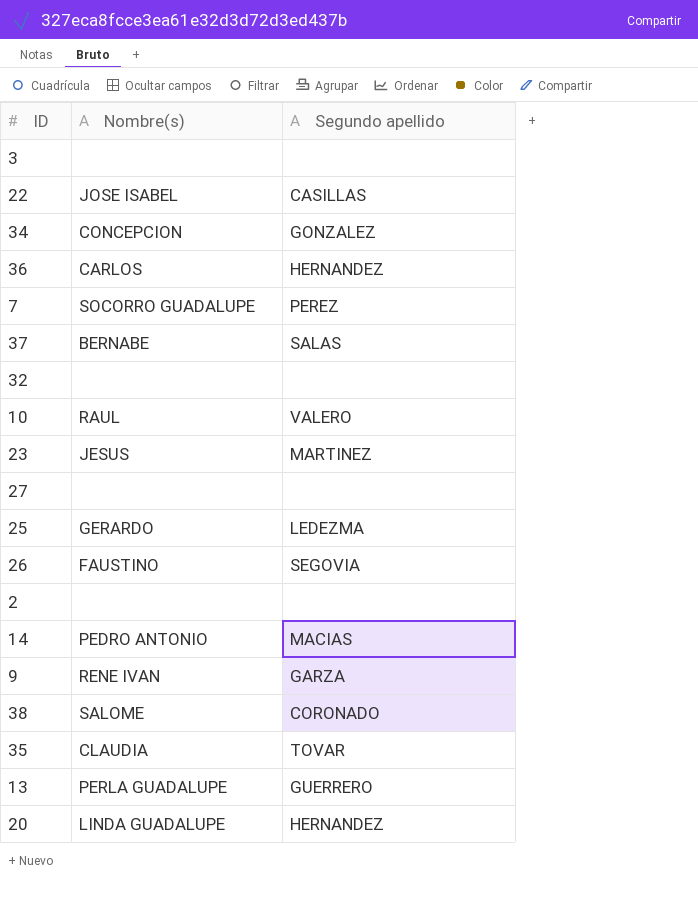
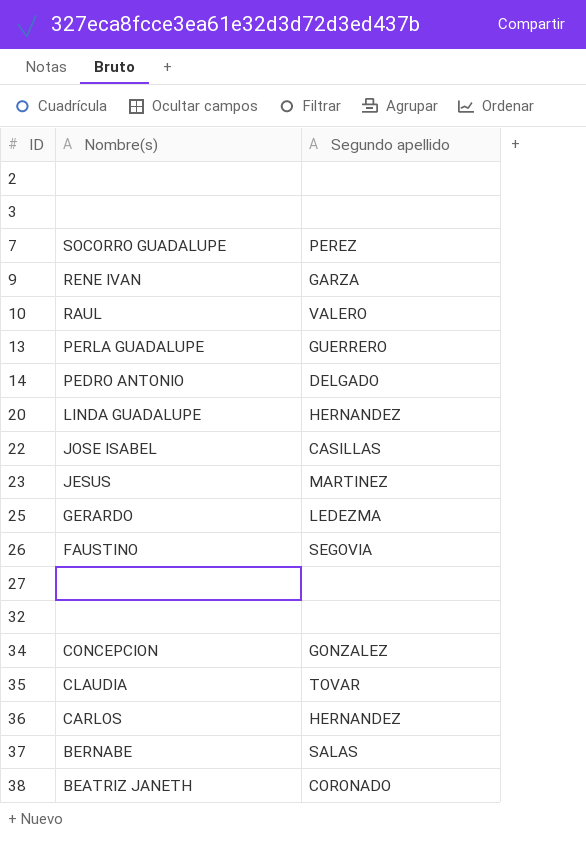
row order: none -> ID ascending
14 | Segundo apellido: MACIAS -> DELGADO
38 | Nombre(s): SALOME -> BEATRIZ JANETH

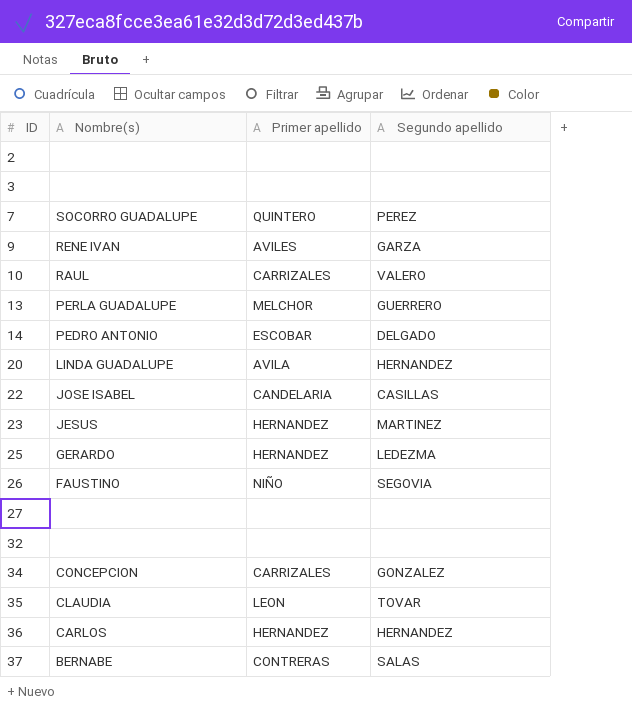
column Primer apellido | position: none -> 3
row 38: BEATRIZ JANETH | CORONADO -> none

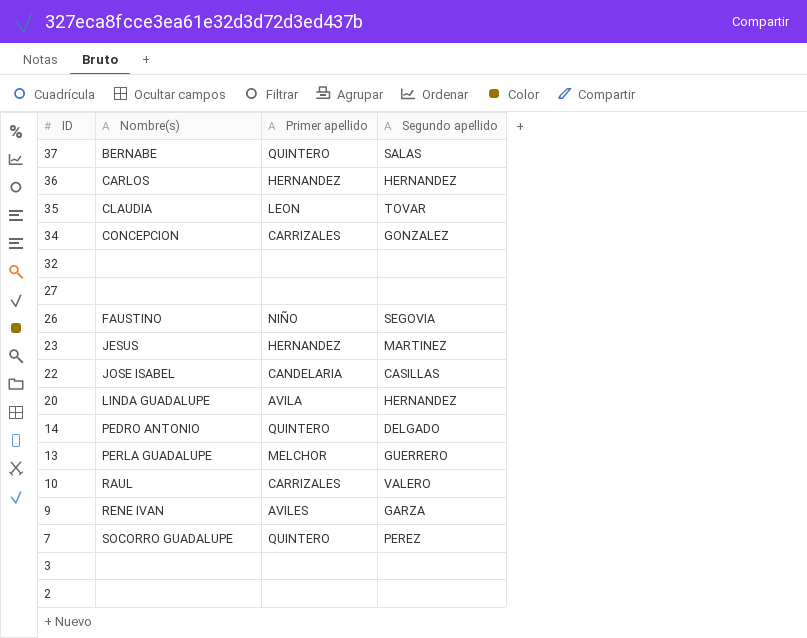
row order: ID ascending -> ID descending
row 25: GERARDO | HERNANDEZ | LEDEZMA -> none
37 | Primer apellido: CONTRERAS -> QUINTERO
14 | Primer apellido: ESCOBAR -> QUINTERO

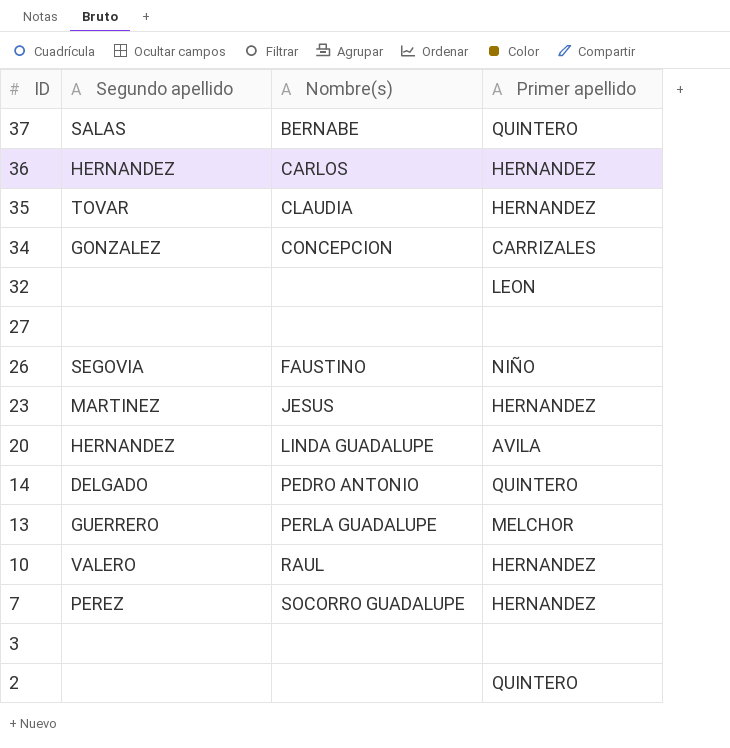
column Segundo apellido | position: 4 -> 2
row 22: JOSE ISABEL | CANDELARIA | CASILLAS -> none
row 9: RENE IVAN | AVILES | GARZA -> none
35 | Primer apellido: LEON -> HERNANDEZ
32 | Primer apellido: none -> LEON
10 | Primer apellido: CARRIZALES -> HERNANDEZ
7 | Primer apellido: QUINTERO -> HERNANDEZ
2 | Primer apellido: none -> QUINTERO

